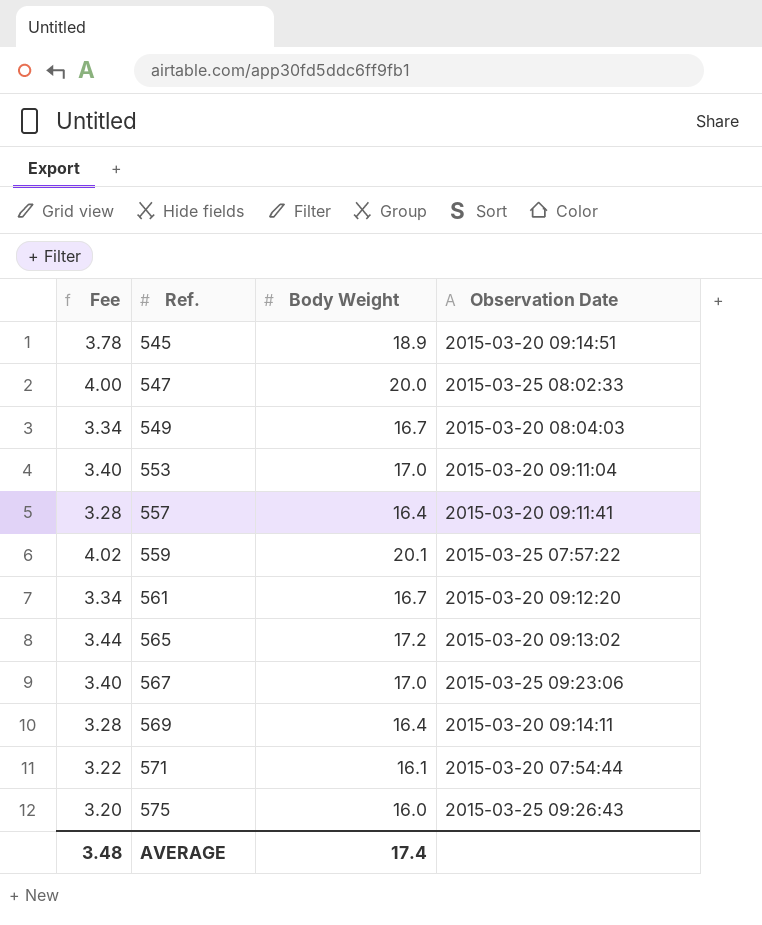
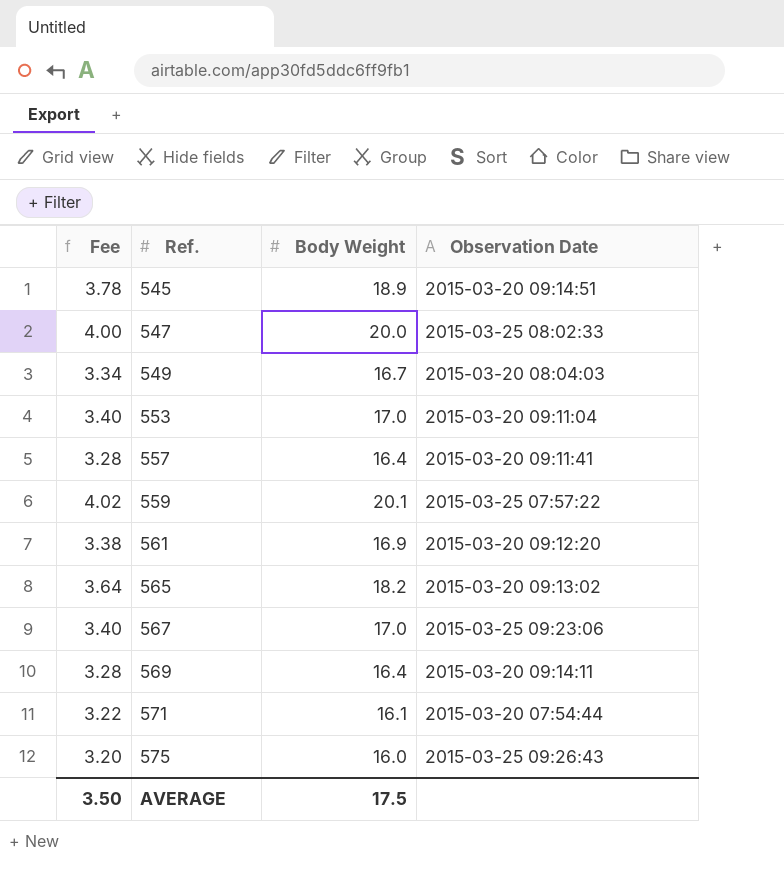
561 | Fee: 3.34 -> 3.38
561 | Body Weight: 16.7 -> 16.9
565 | Fee: 3.44 -> 3.64
565 | Body Weight: 17.2 -> 18.2
AVERAGE | Fee: 3.48 -> 3.50
AVERAGE | Body Weight: 17.4 -> 17.5

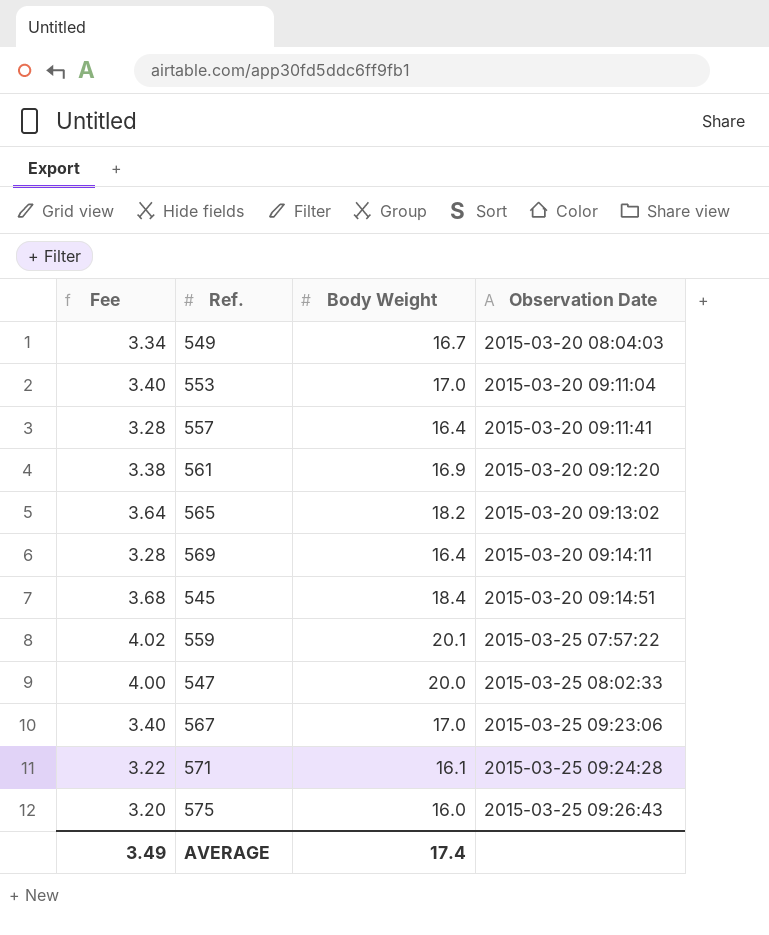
row order: Ref. ascending -> Observation Date ascending
545 | Fee: 3.78 -> 3.68
545 | Body Weight: 18.9 -> 18.4
571 | Observation Date: 2015-03-20 07:54:44 -> 2015-03-25 09:24:28
AVERAGE | Fee: 3.50 -> 3.49
AVERAGE | Body Weight: 17.5 -> 17.4

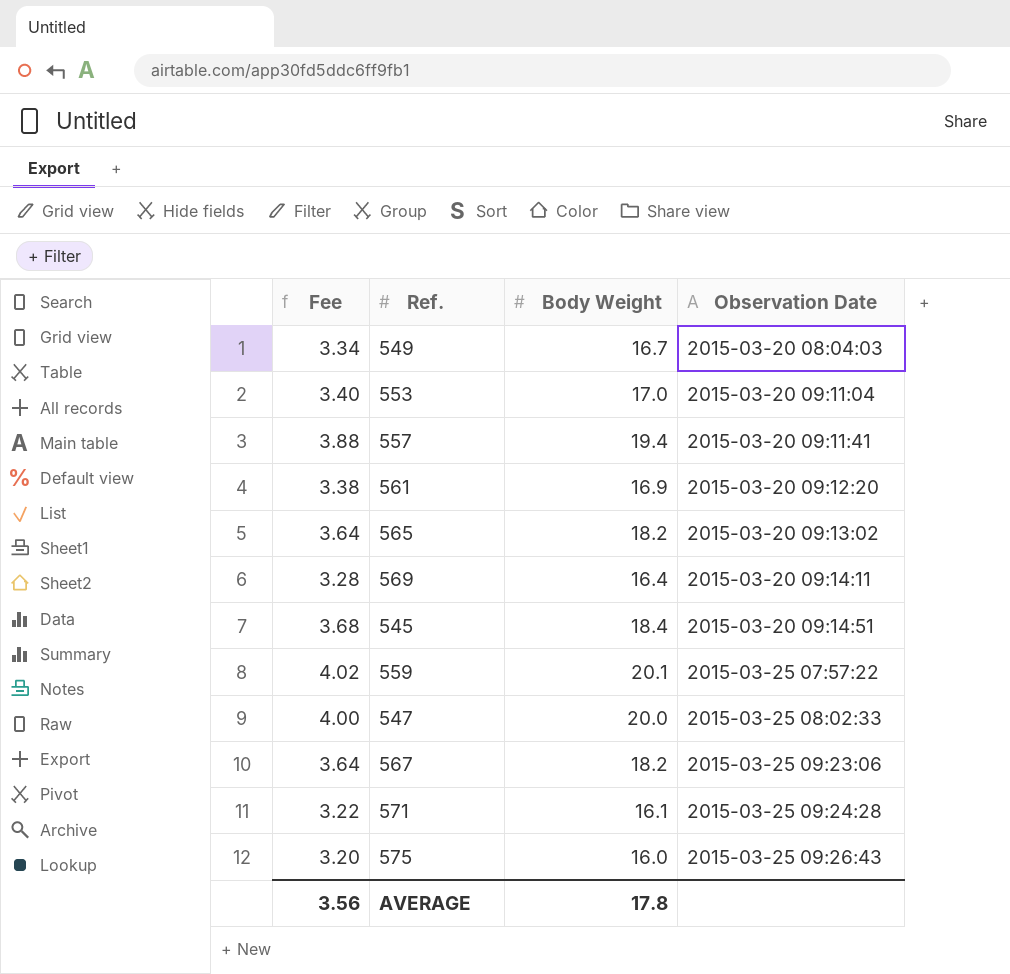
557 | Fee: 3.28 -> 3.88
557 | Body Weight: 16.4 -> 19.4
567 | Fee: 3.40 -> 3.64
567 | Body Weight: 17.0 -> 18.2
AVERAGE | Fee: 3.49 -> 3.56
AVERAGE | Body Weight: 17.4 -> 17.8

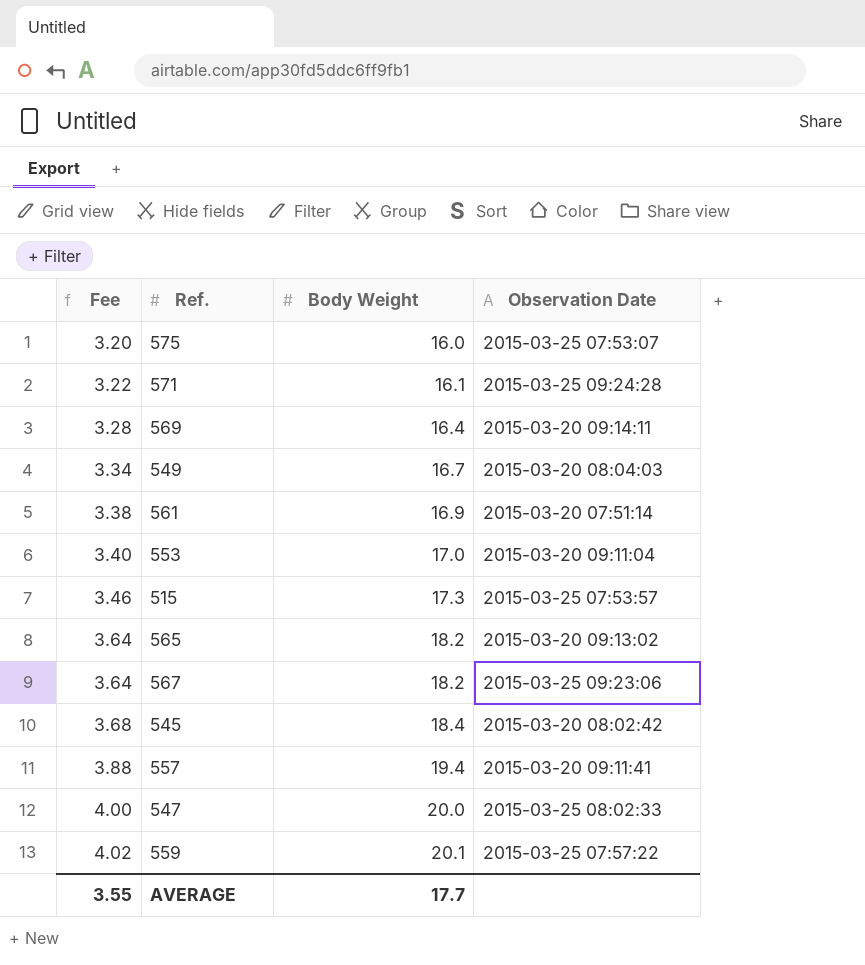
row order: Observation Date ascending -> Fee ascending
575 | Observation Date: 2015-03-25 09:26:43 -> 2015-03-25 07:53:07
561 | Observation Date: 2015-03-20 09:12:20 -> 2015-03-20 07:51:14
row 515: none -> 3.46 | 17.3 | 2015-03-25 07:53:57
545 | Observation Date: 2015-03-20 09:14:51 -> 2015-03-20 08:02:42
AVERAGE | Fee: 3.56 -> 3.55
AVERAGE | Body Weight: 17.8 -> 17.7

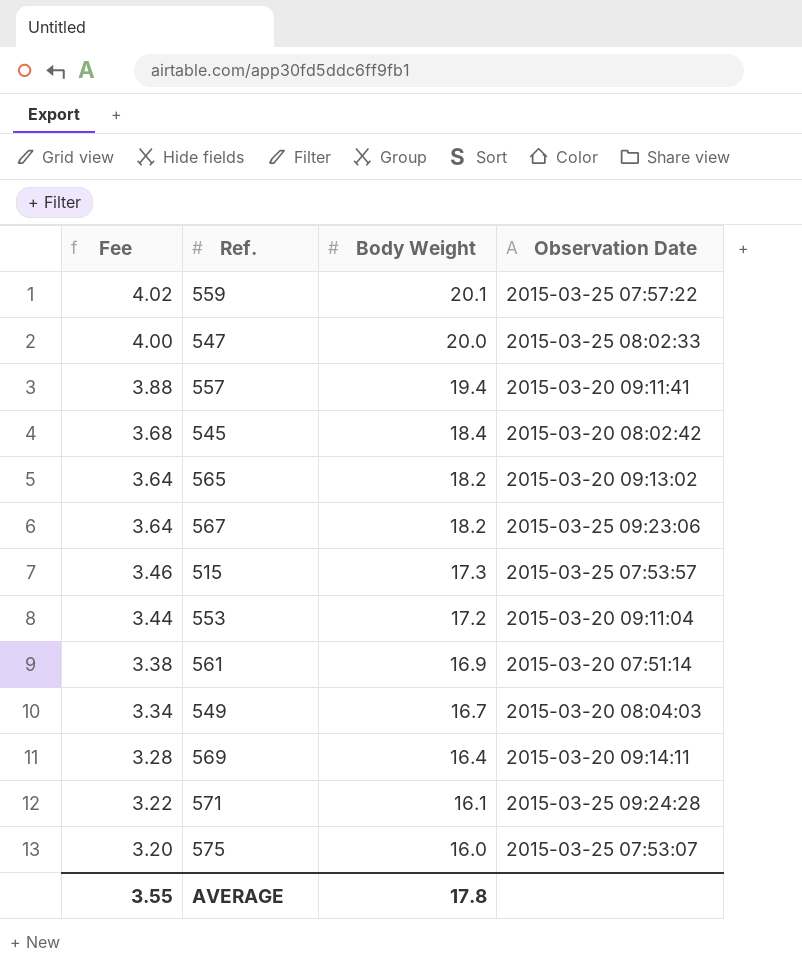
row order: Fee ascending -> Fee descending
553 | Fee: 3.40 -> 3.44
553 | Body Weight: 17.0 -> 17.2
AVERAGE | Body Weight: 17.7 -> 17.8

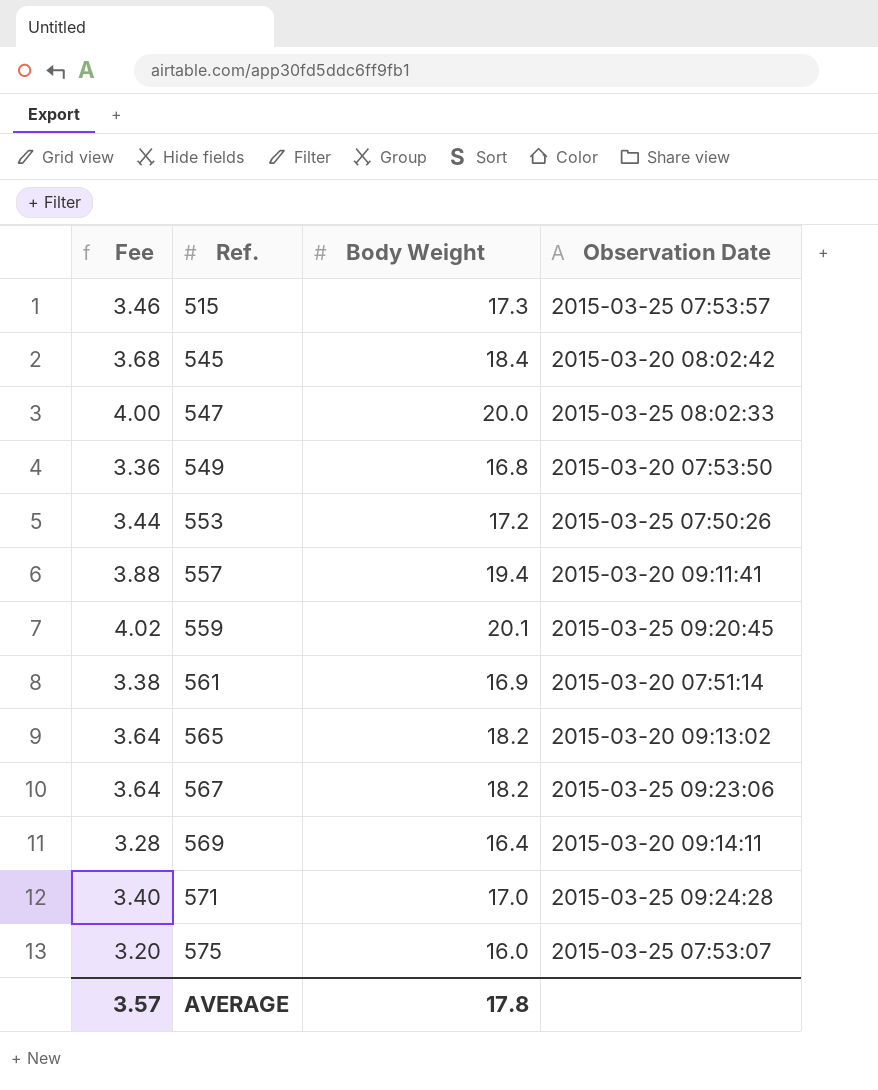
row order: Fee descending -> Ref. ascending
549 | Fee: 3.34 -> 3.36
549 | Body Weight: 16.7 -> 16.8
549 | Observation Date: 2015-03-20 08:04:03 -> 2015-03-20 07:53:50
553 | Observation Date: 2015-03-20 09:11:04 -> 2015-03-25 07:50:26
559 | Observation Date: 2015-03-25 07:57:22 -> 2015-03-25 09:20:45
571 | Fee: 3.22 -> 3.40
571 | Body Weight: 16.1 -> 17.0
AVERAGE | Fee: 3.55 -> 3.57

